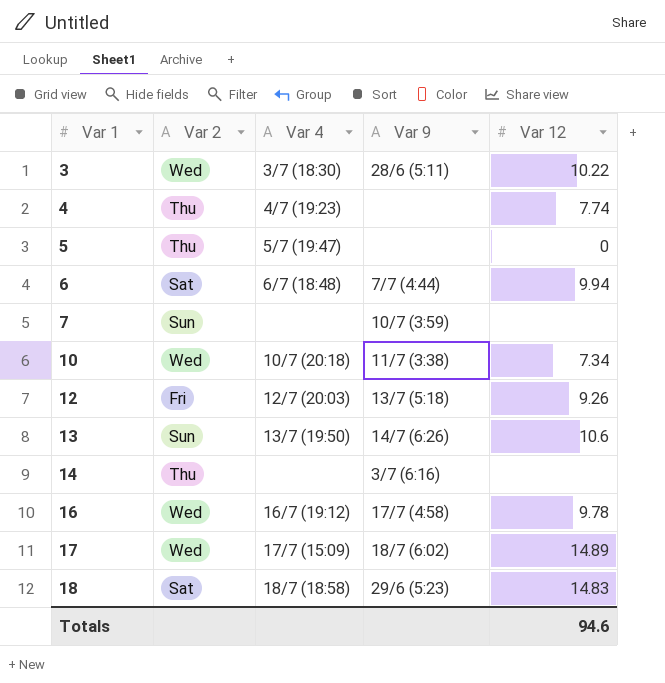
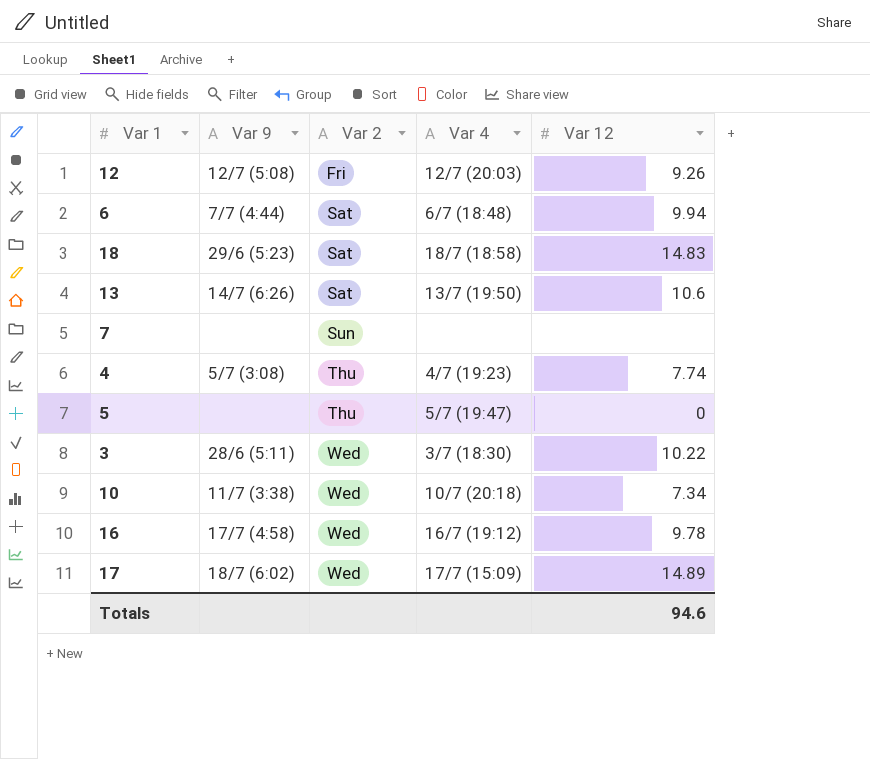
row order: Var 1 ascending -> Var 2 ascending
column Var 9 | position: 4 -> 2
row 14: Thu | none | 3/7 (6:16) | none -> none
12 | Var 9: 13/7 (5:18) -> 12/7 (5:08)
13 | Var 2: Sun -> Sat
7 | Var 9: 10/7 (3:59) -> none
4 | Var 9: none -> 5/7 (3:08)

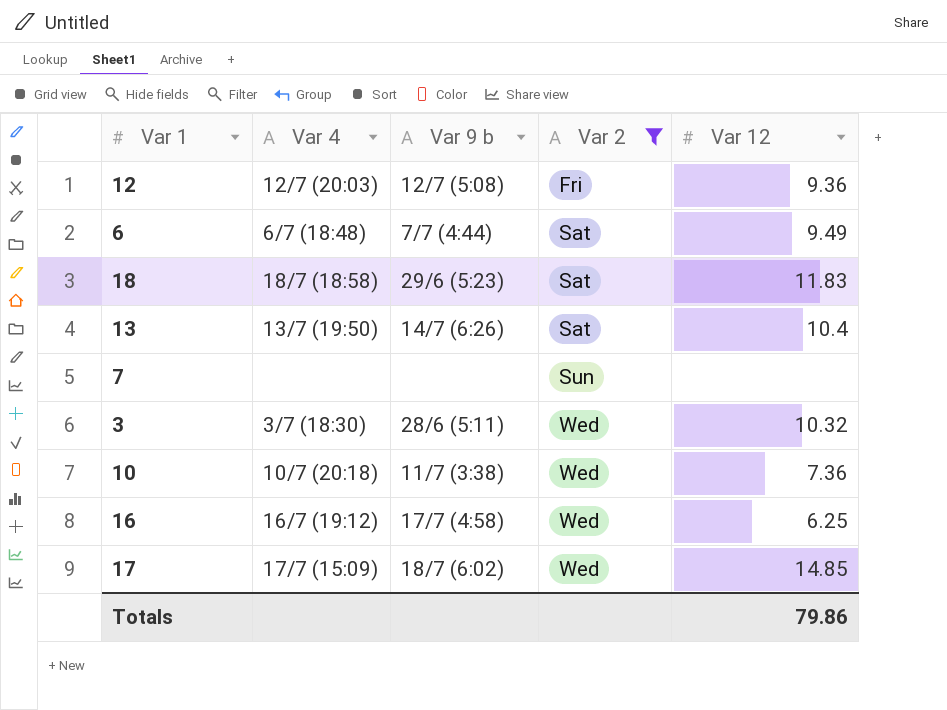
filter: none -> Var 2 != Thu
column Var 4 | position: 4 -> 2
column name: Var 9 -> Var 9 b
12 | Var 12: 9.26 -> 9.36
6 | Var 12: 9.94 -> 9.49
18 | Var 12: 14.83 -> 11.83
13 | Var 12: 10.6 -> 10.4
3 | Var 12: 10.22 -> 10.32
10 | Var 12: 7.34 -> 7.36
16 | Var 12: 9.78 -> 6.25
17 | Var 12: 14.89 -> 14.85
Totals | Var 12: 94.6 -> 79.86

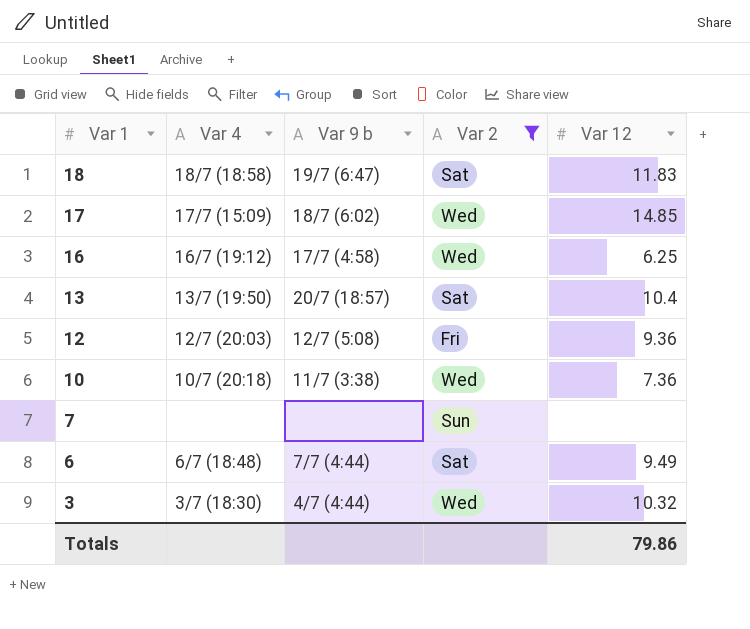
row order: Var 2 ascending -> Var 1 descending
18 | Var 9 b: 29/6 (5:23) -> 19/7 (6:47)
13 | Var 9 b: 14/7 (6:26) -> 20/7 (18:57)
3 | Var 9 b: 28/6 (5:11) -> 4/7 (4:44)

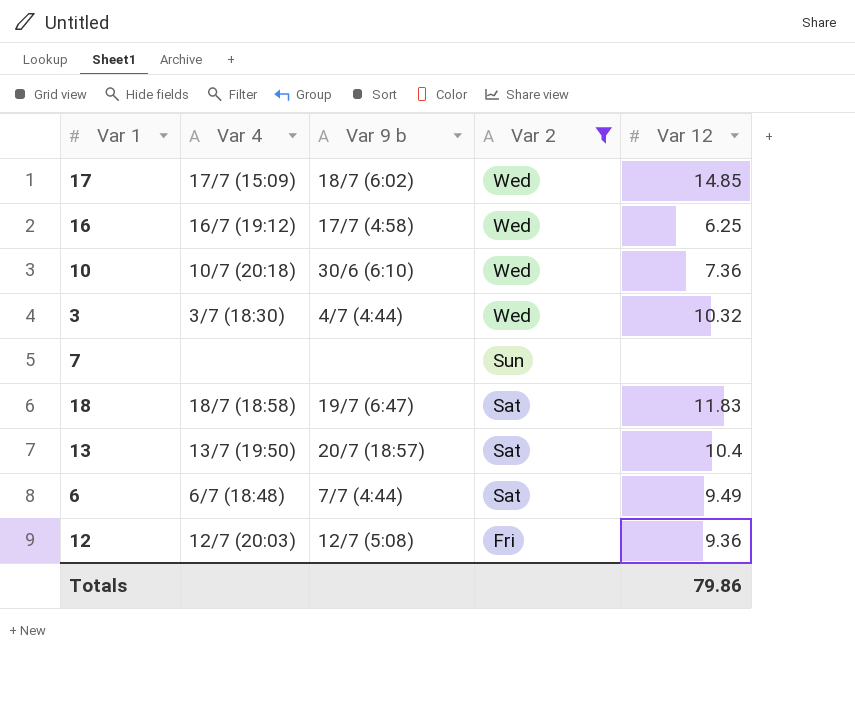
row order: Var 1 descending -> Var 2 descending
10 | Var 9 b: 11/7 (3:38) -> 30/6 (6:10)

